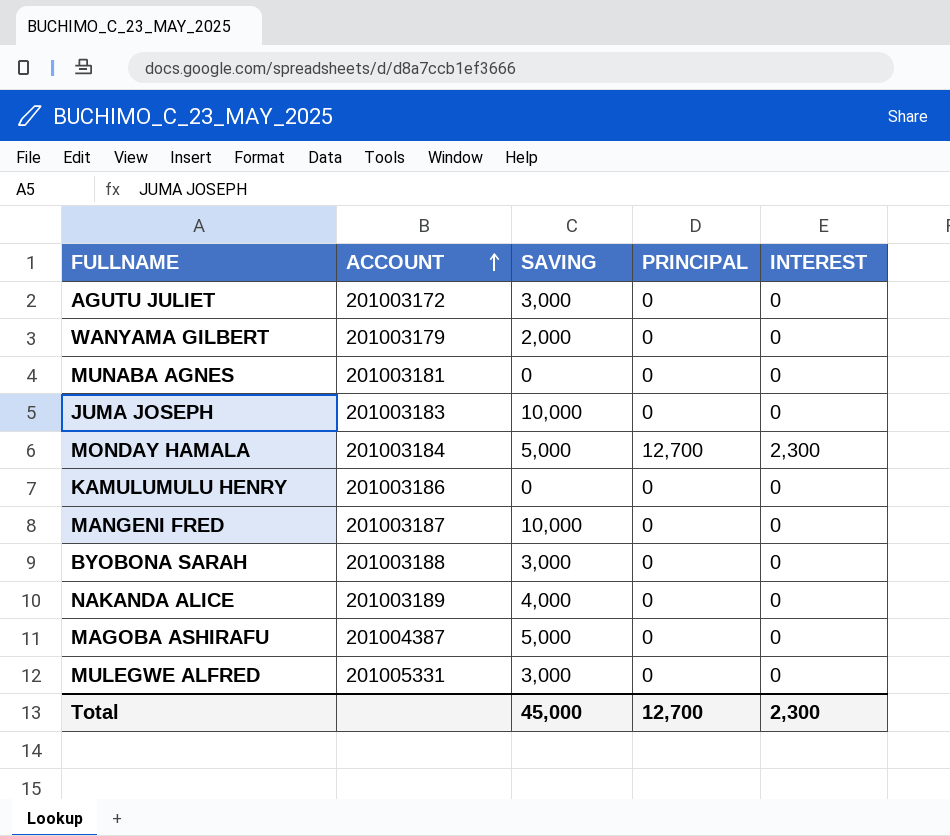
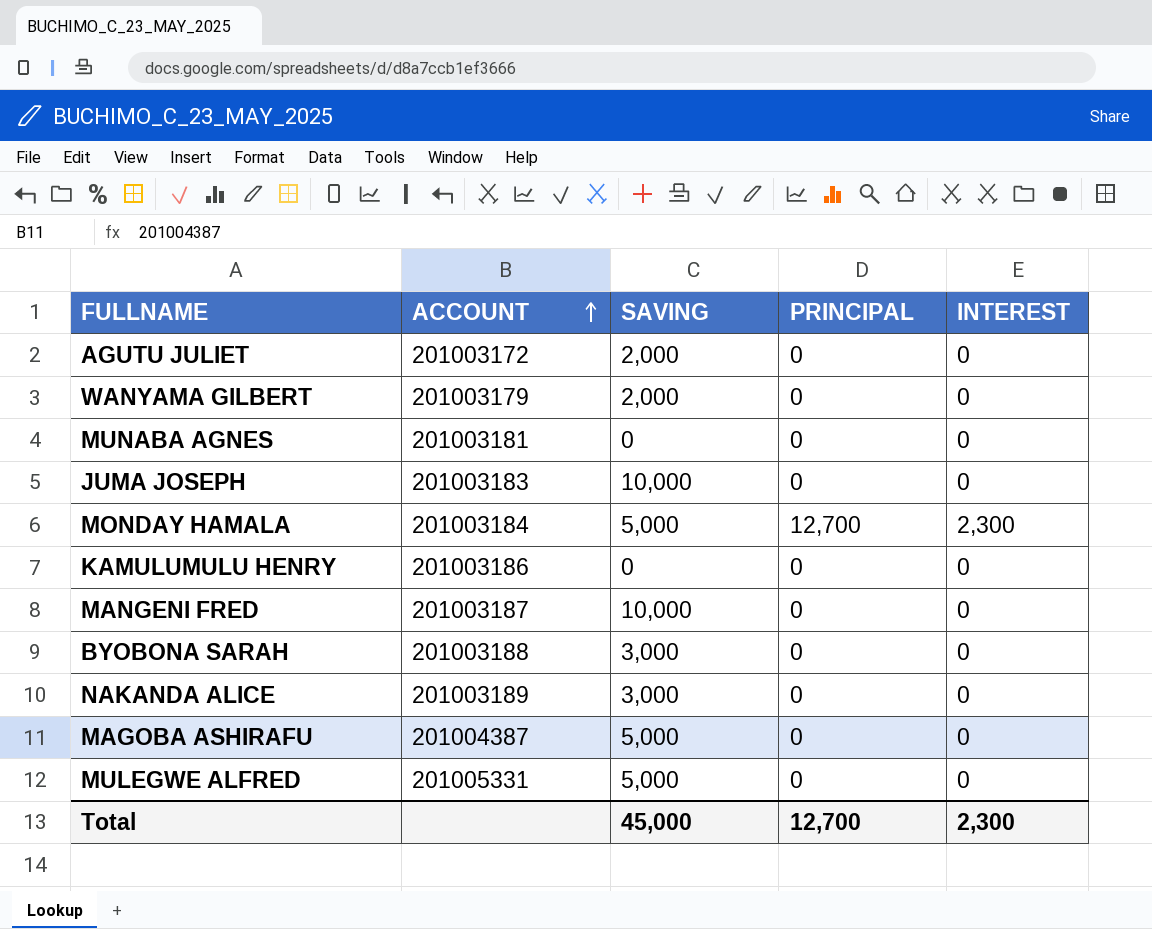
AGUTU JULIET | SAVING: 3,000 -> 2,000
NAKANDA ALICE | SAVING: 4,000 -> 3,000
MULEGWE ALFRED | SAVING: 3,000 -> 5,000

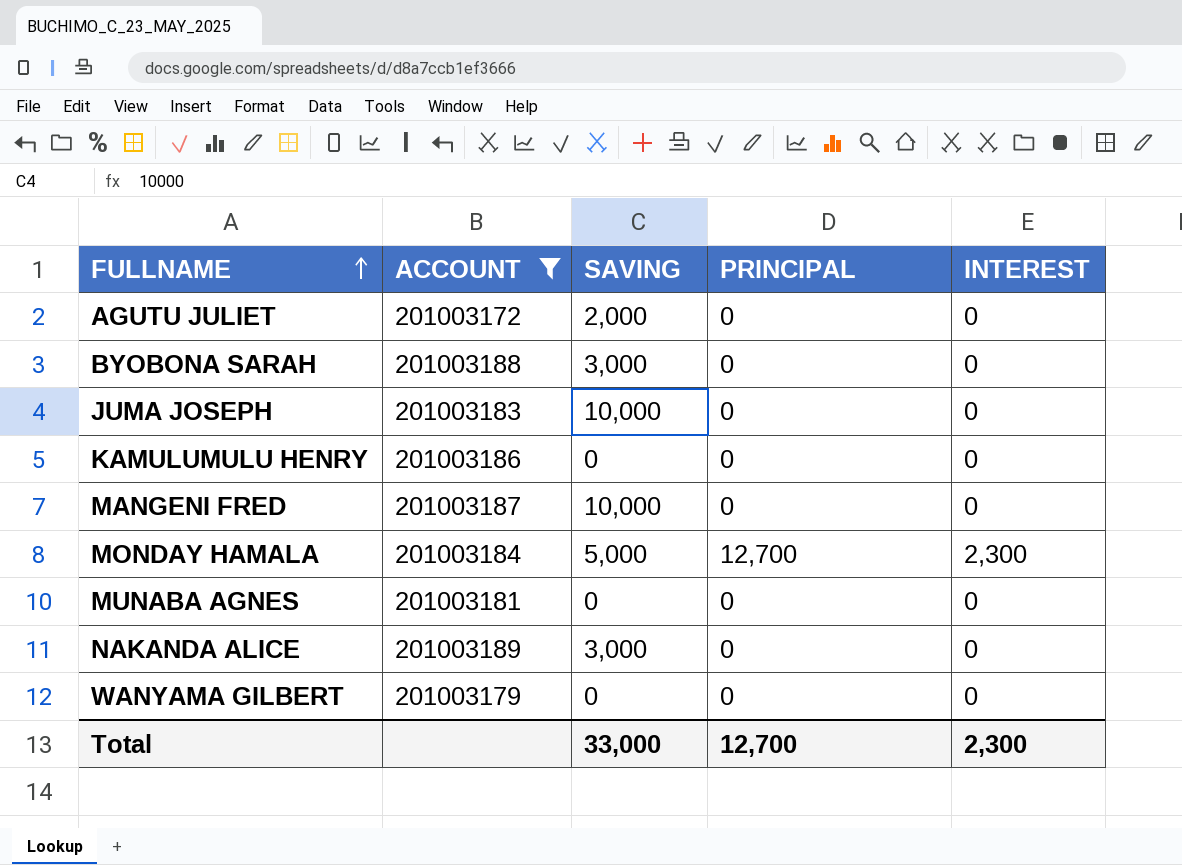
filter: none -> ACCOUNT <= 201003189
row order: ACCOUNT ascending -> FULLNAME ascending
WANYAMA GILBERT | SAVING: 2,000 -> 0
Total | SAVING: 45,000 -> 33,000

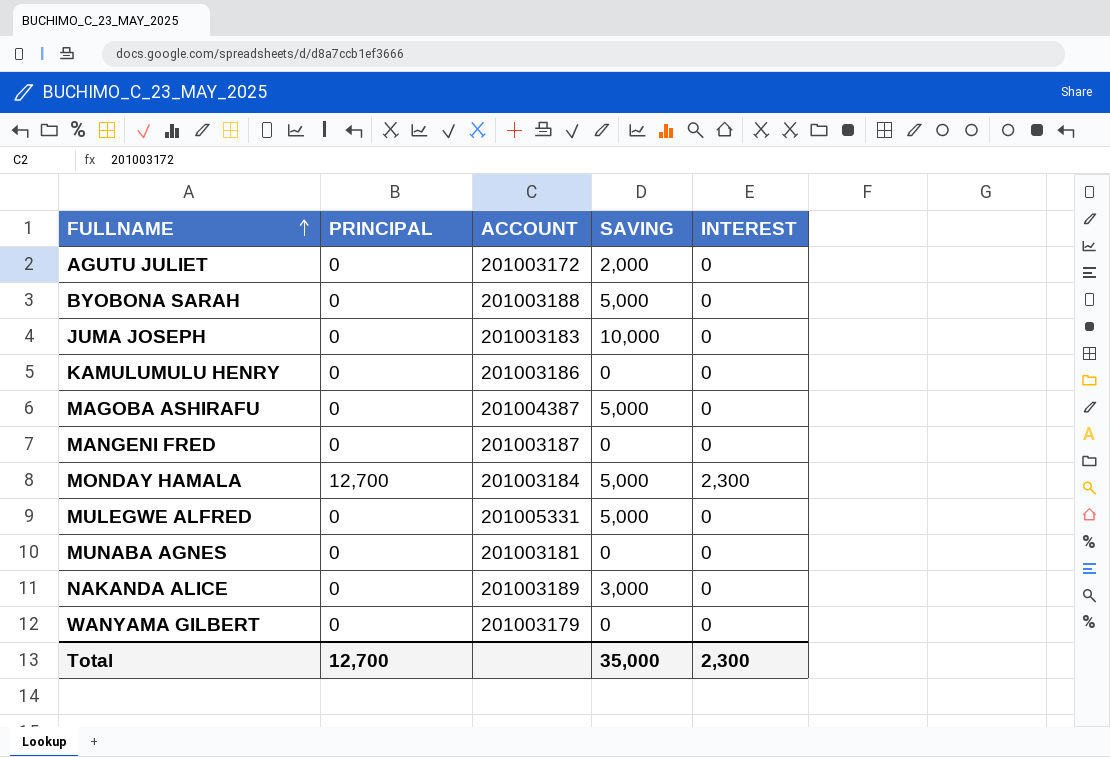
filter: ACCOUNT <= 201003189 -> none
column PRINCIPAL | position: 4 -> 2
BYOBONA SARAH | SAVING: 3,000 -> 5,000
MANGENI FRED | SAVING: 10,000 -> 0
Total | SAVING: 33,000 -> 35,000

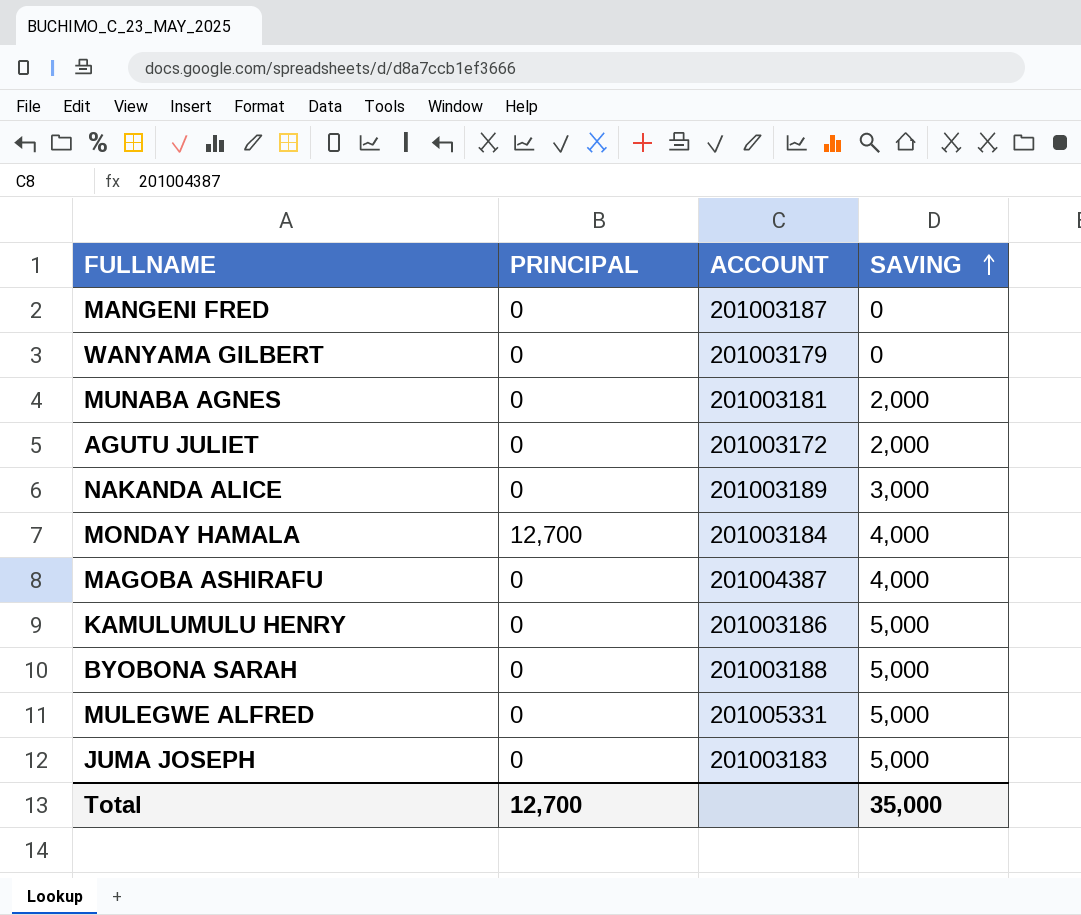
row order: FULLNAME ascending -> SAVING ascending
column INTEREST | position: 5 -> none
MUNABA AGNES | SAVING: 0 -> 2,000
MONDAY HAMALA | SAVING: 5,000 -> 4,000
MAGOBA ASHIRAFU | SAVING: 5,000 -> 4,000
KAMULUMULU HENRY | SAVING: 0 -> 5,000
JUMA JOSEPH | SAVING: 10,000 -> 5,000

